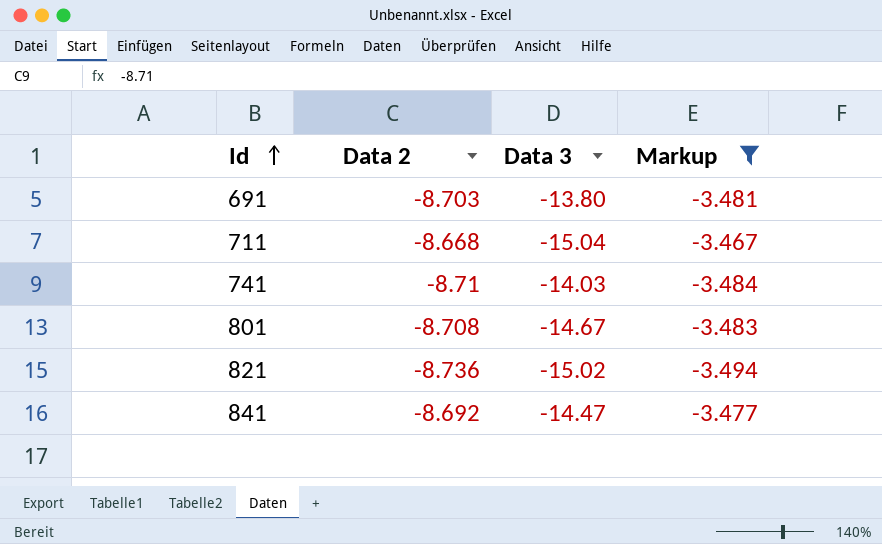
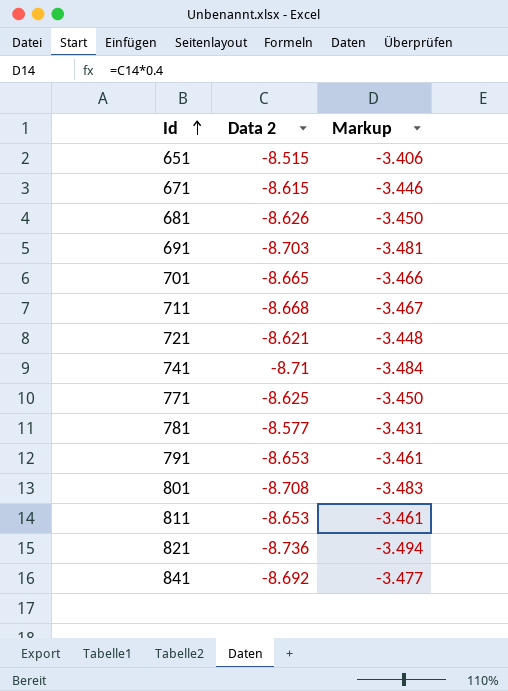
filter: Markup <= -3.467 -> none
column Data 3 | position: 3 -> none

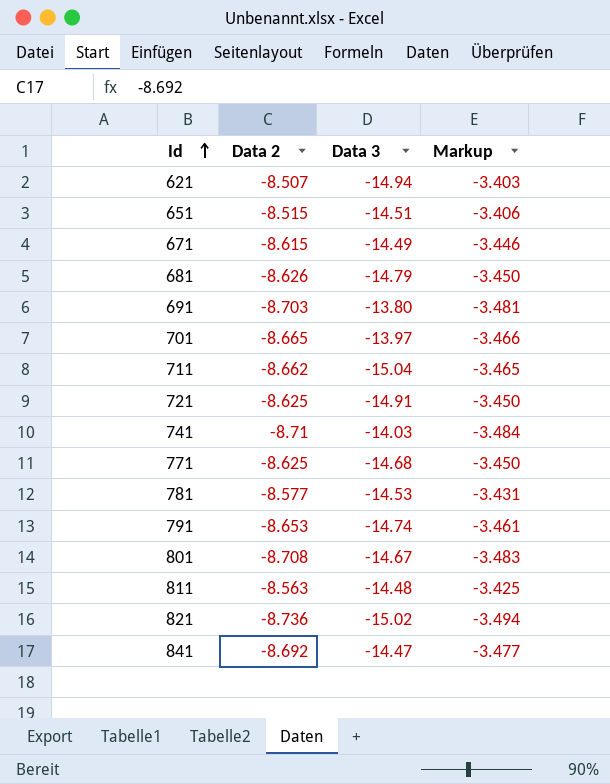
column Data 3 | position: none -> 3
row 621: none -> -8.507 | -14.94 | -3.403
711 | Data 2: -8.668 -> -8.662
711 | Markup: -3.467 -> -3.465
721 | Data 2: -8.621 -> -8.625
721 | Markup: -3.448 -> -3.450
811 | Data 2: -8.653 -> -8.563
811 | Markup: -3.461 -> -3.425

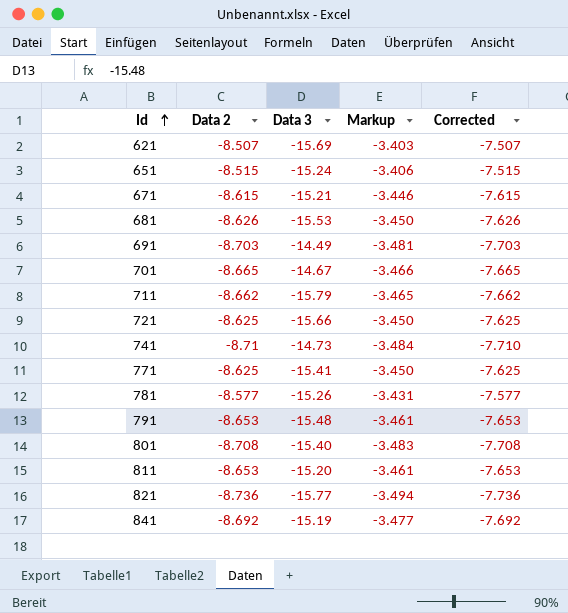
column Corrected | formula: none -> [Data 2] + 1
621 | Data 3: -14.94 -> -15.69
651 | Data 3: -14.51 -> -15.24
671 | Data 3: -14.49 -> -15.21
681 | Data 3: -14.79 -> -15.53
691 | Data 3: -13.80 -> -14.49
701 | Data 3: -13.97 -> -14.67
711 | Data 3: -15.04 -> -15.79
721 | Data 3: -14.91 -> -15.66
741 | Data 3: -14.03 -> -14.73
771 | Data 3: -14.68 -> -15.41
781 | Data 3: -14.53 -> -15.26
791 | Data 3: -14.74 -> -15.48
801 | Data 3: -14.67 -> -15.40
811 | Data 2: -8.563 -> -8.653
811 | Data 3: -14.48 -> -15.20
811 | Markup: -3.425 -> -3.461
821 | Data 3: -15.02 -> -15.77
841 | Data 3: -14.47 -> -15.19

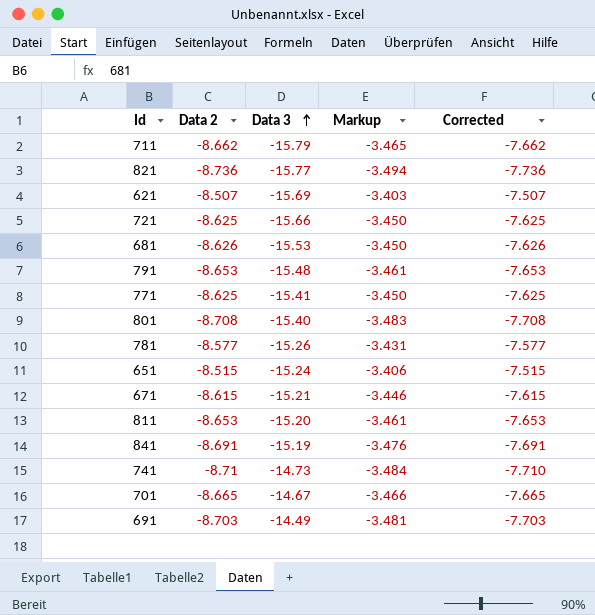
row order: Id ascending -> Data 3 ascending
841 | Data 2: -8.692 -> -8.691
841 | Markup: -3.477 -> -3.476
841 | Corrected: -7.692 -> -7.691

